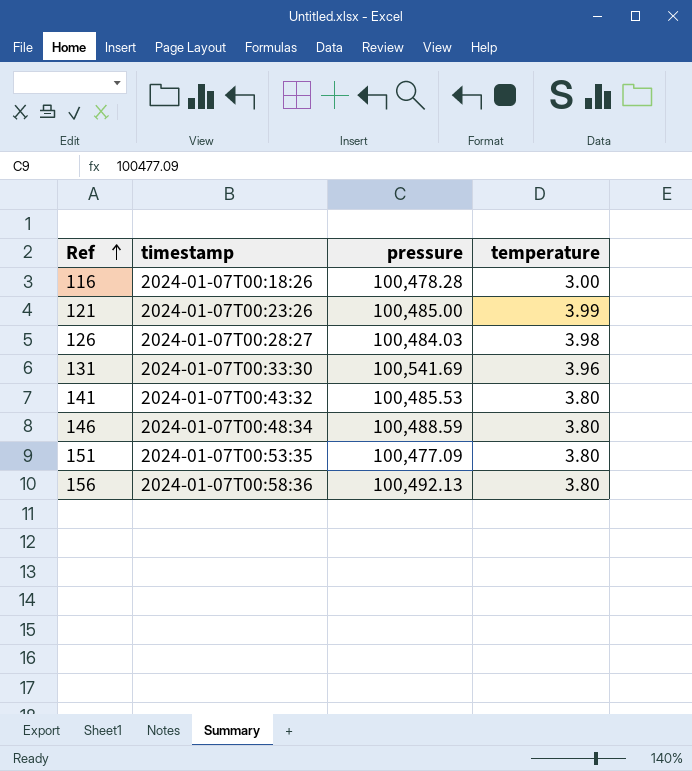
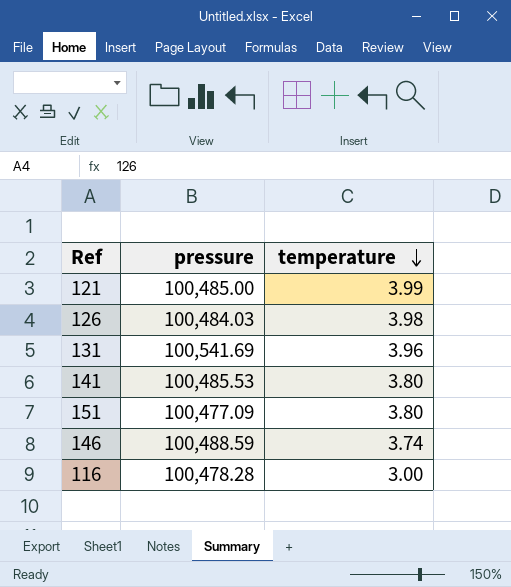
row order: Ref ascending -> temperature descending
column timestamp | position: 2 -> none
row 156: 2024-01-07T00:58:36 | 100,492.13 | 3.80 -> none
146 | temperature: 3.80 -> 3.74

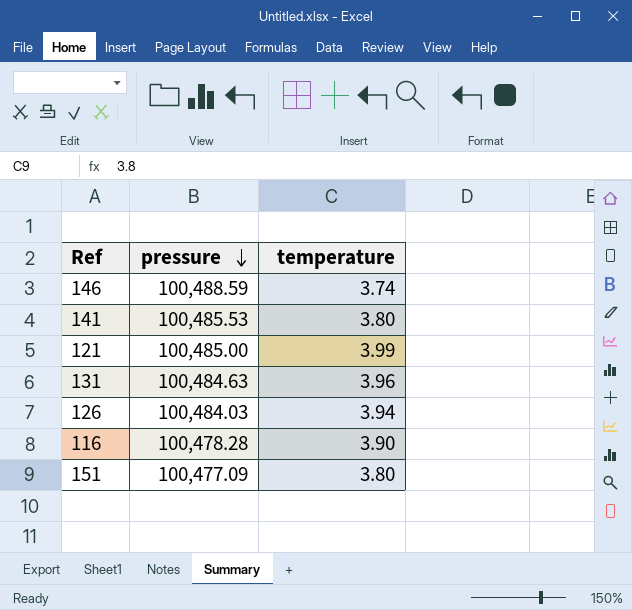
row order: temperature descending -> pressure descending
131 | pressure: 100,541.69 -> 100,484.63
126 | temperature: 3.98 -> 3.94
116 | temperature: 3.00 -> 3.90

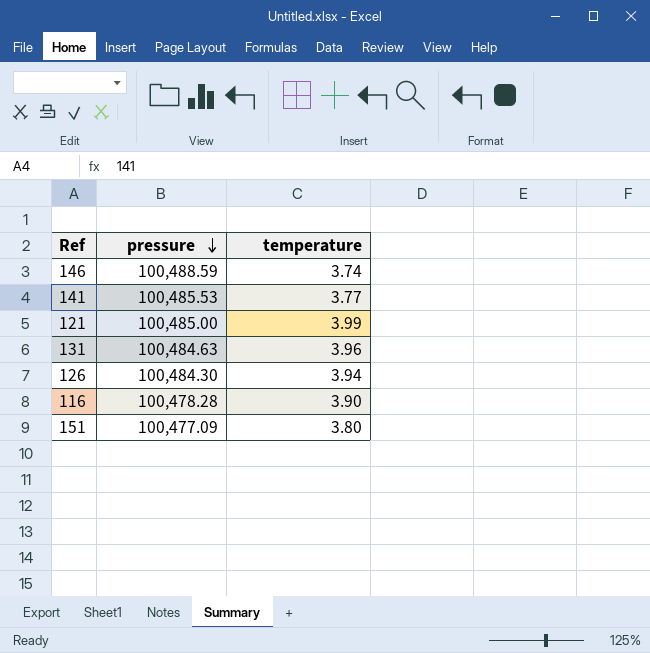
141 | temperature: 3.80 -> 3.77
126 | pressure: 100,484.03 -> 100,484.30

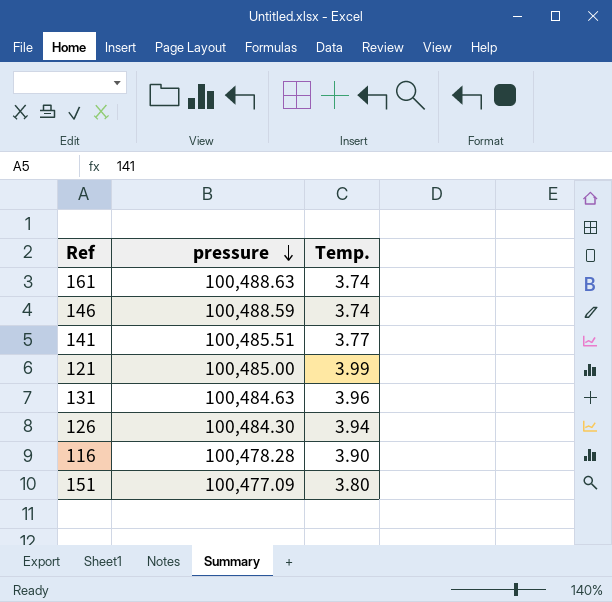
column name: temperature -> Temp.
row 161: none -> 100,488.63 | 3.74
141 | pressure: 100,485.53 -> 100,485.51

